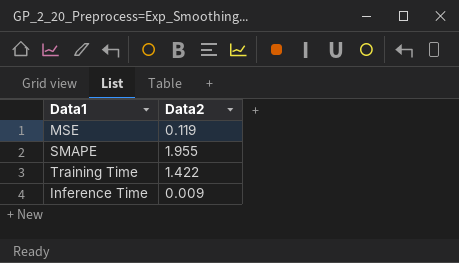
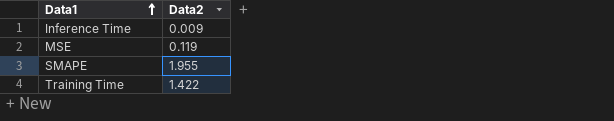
row order: none -> Data1 ascending

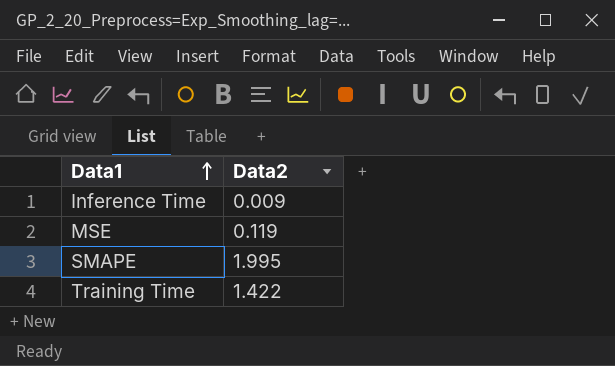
SMAPE | Data2: 1.955 -> 1.995

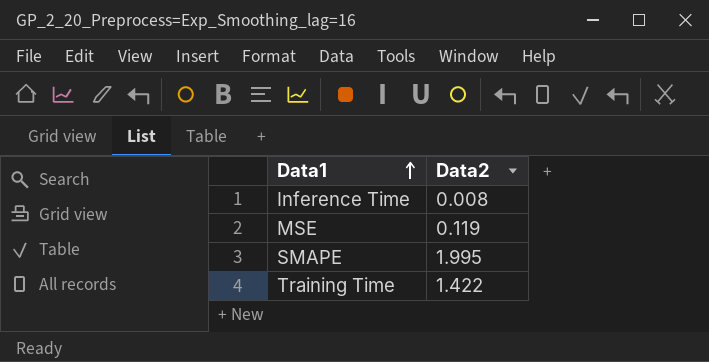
Inference Time | Data2: 0.009 -> 0.008

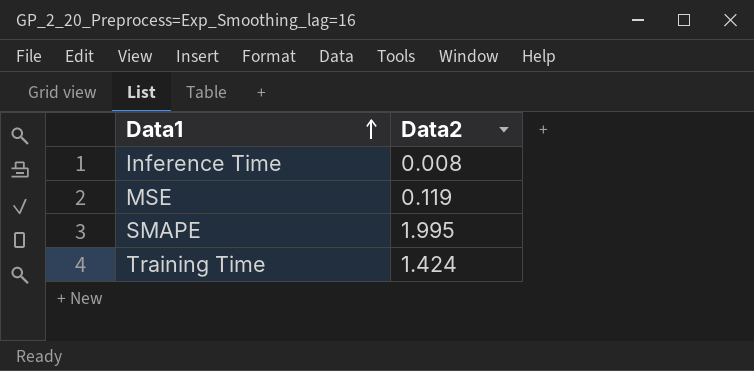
Training Time | Data2: 1.422 -> 1.424

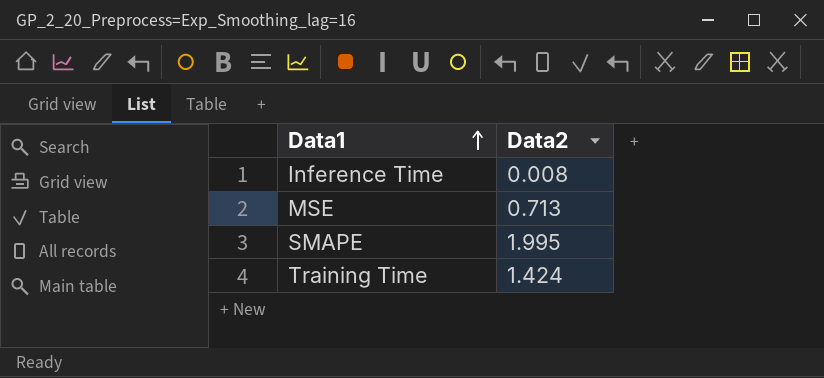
MSE | Data2: 0.119 -> 0.713

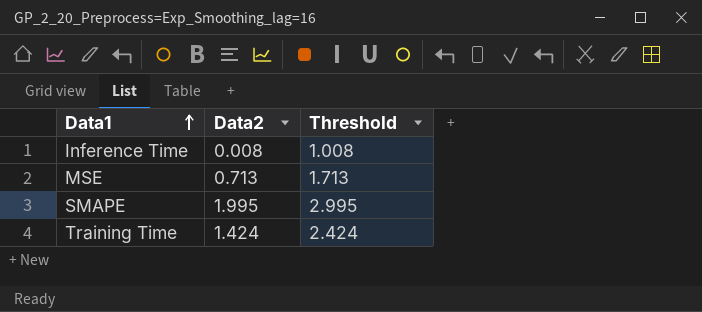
column Threshold | formula: none -> [Data2] + 1

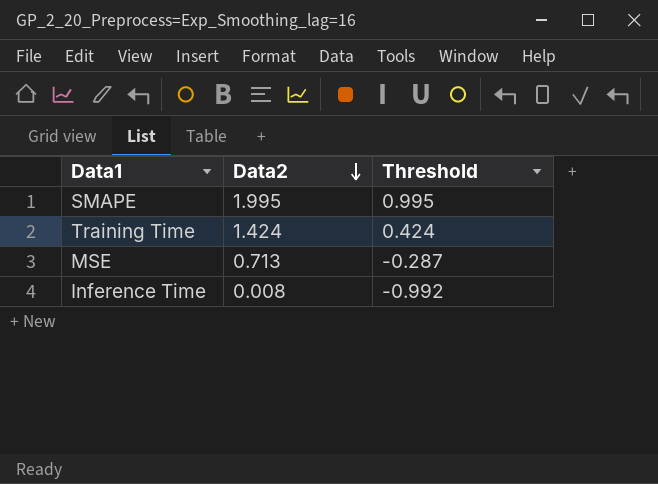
row order: Data1 ascending -> Data2 descending
column Threshold | formula: [Data2] + 1 -> [Data2] - 1

